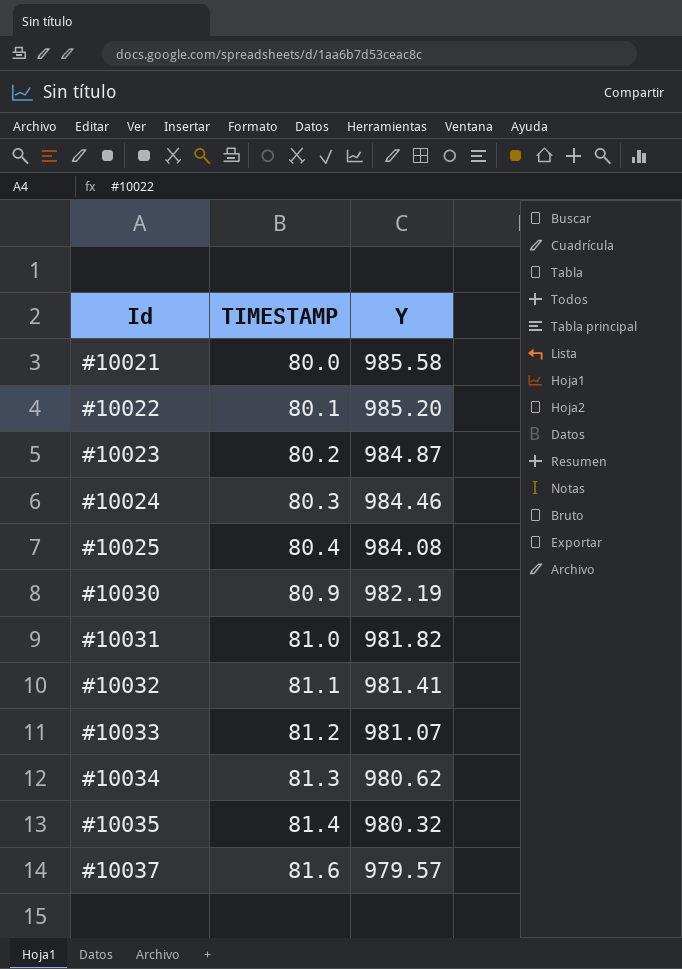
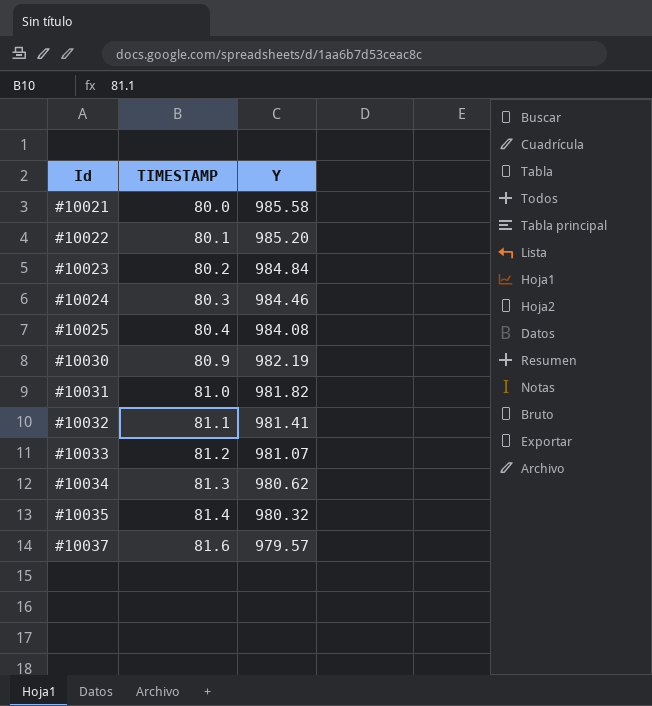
#10023 | Y: 984.87 -> 984.84

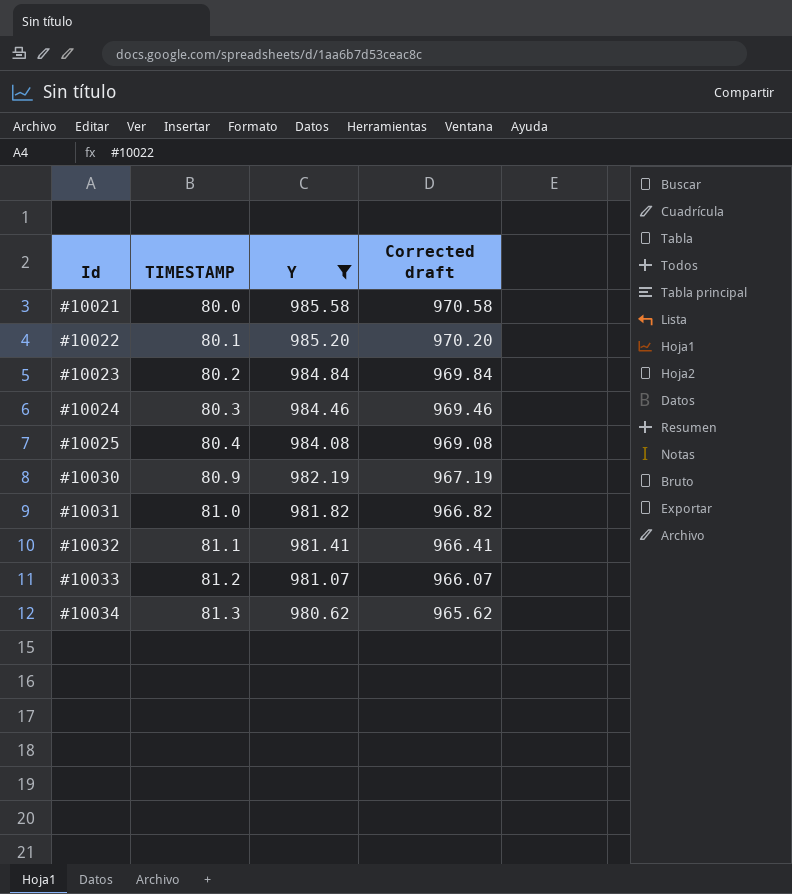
filter: none -> Y >= 980.62
column Corrected draft | formula: none -> [Y] - 15

